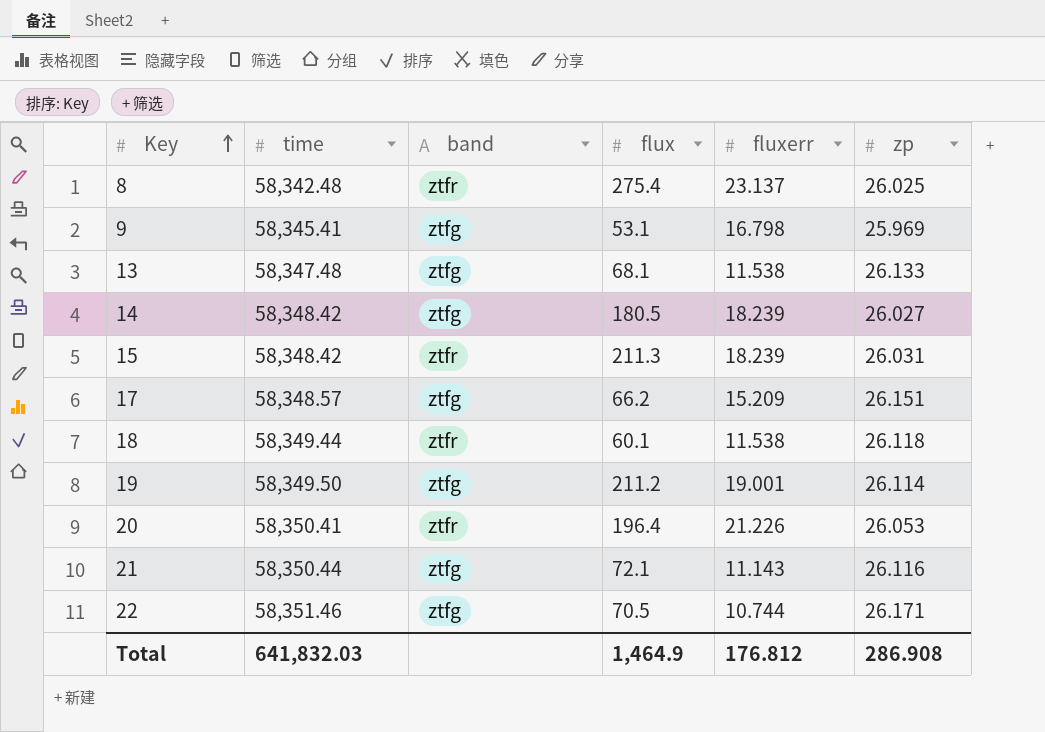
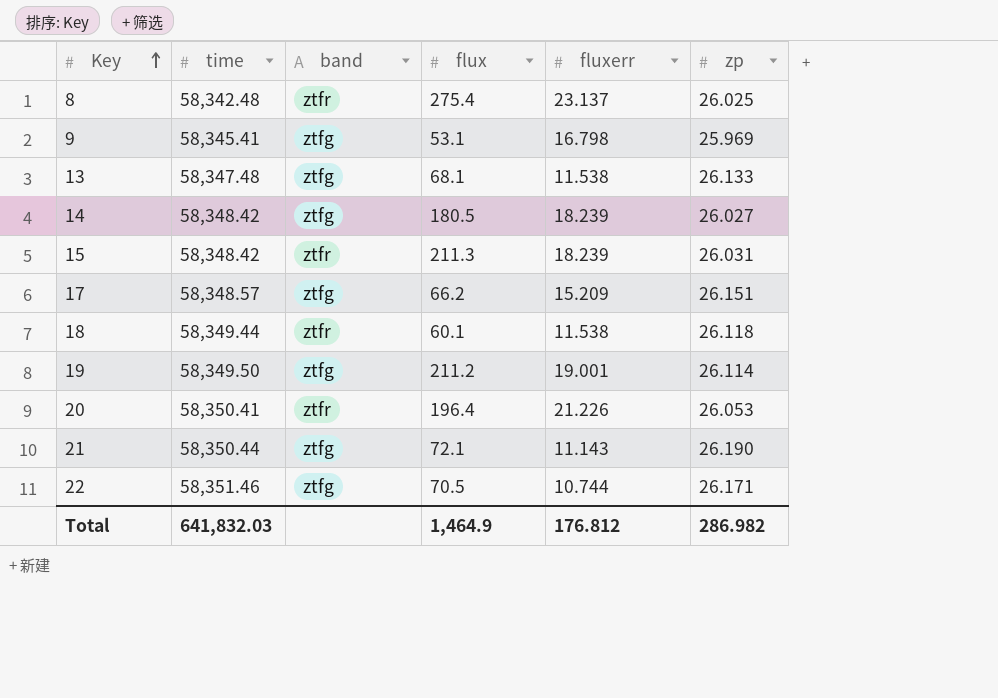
21 | zp: 26.116 -> 26.190
Total | zp: 286.908 -> 286.982

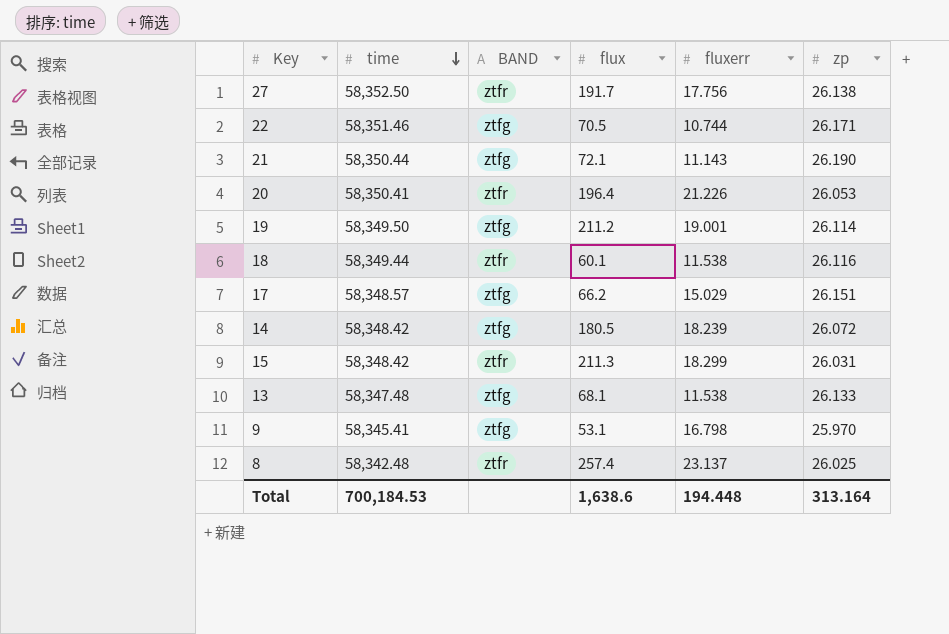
row order: Key ascending -> time descending
column name: band -> BAND
row 27: none -> 58,352.50 | ztfr | 191.7 | 17.756 | 26.138
18 | zp: 26.118 -> 26.116
17 | fluxerr: 15.209 -> 15.029
14 | zp: 26.027 -> 26.072
15 | fluxerr: 18.239 -> 18.299
9 | zp: 25.969 -> 25.970
8 | flux: 275.4 -> 257.4
Total | time: 641,832.03 -> 700,184.53
Total | flux: 1,464.9 -> 1,638.6
Total | fluxerr: 176.812 -> 194.448
Total | zp: 286.982 -> 313.164

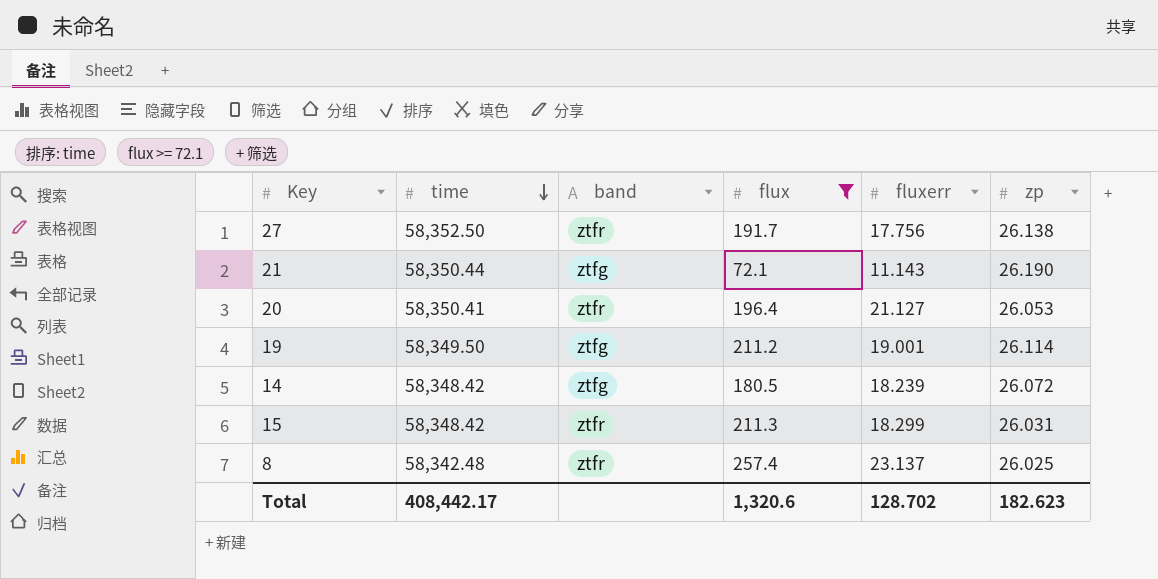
filter: none -> flux >= 72.1
column name: BAND -> band
20 | fluxerr: 21.226 -> 21.127
Total | time: 700,184.53 -> 408,442.17
Total | flux: 1,638.6 -> 1,320.6
Total | fluxerr: 194.448 -> 128.702
Total | zp: 313.164 -> 182.623

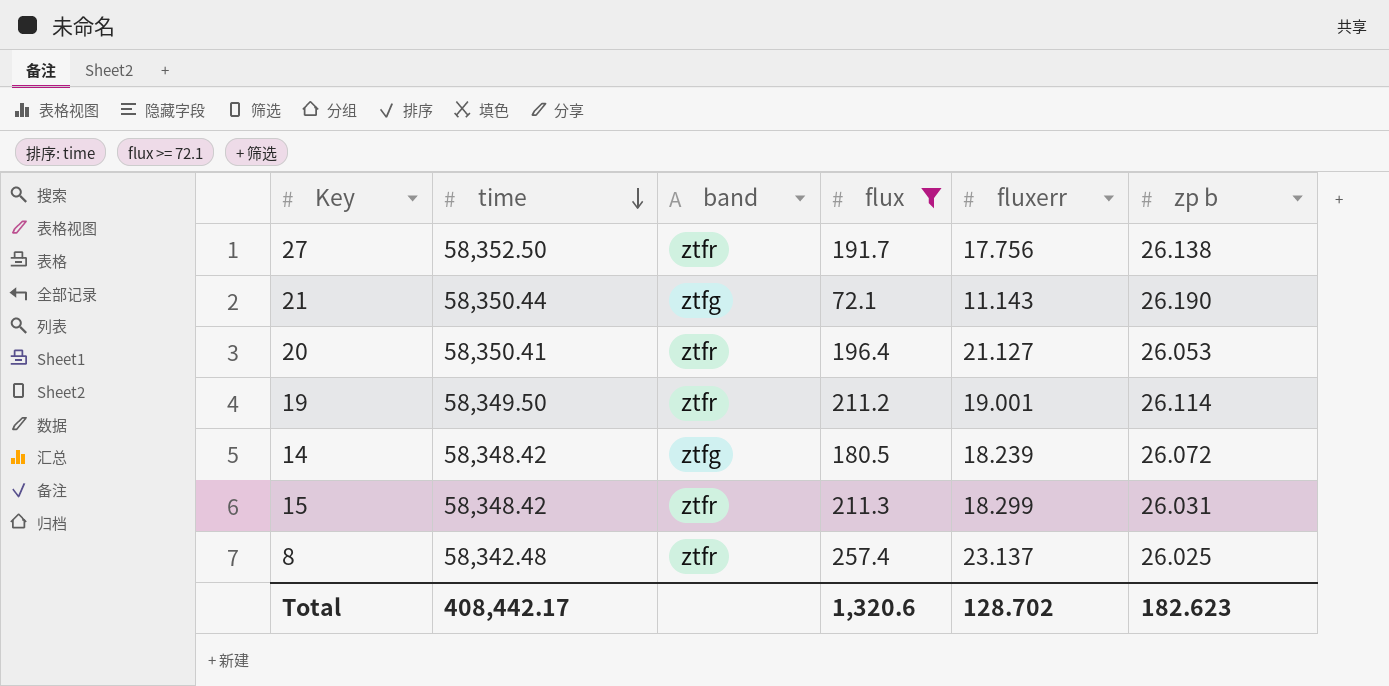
column name: zp -> zp b
19 | band: ztfg -> ztfr

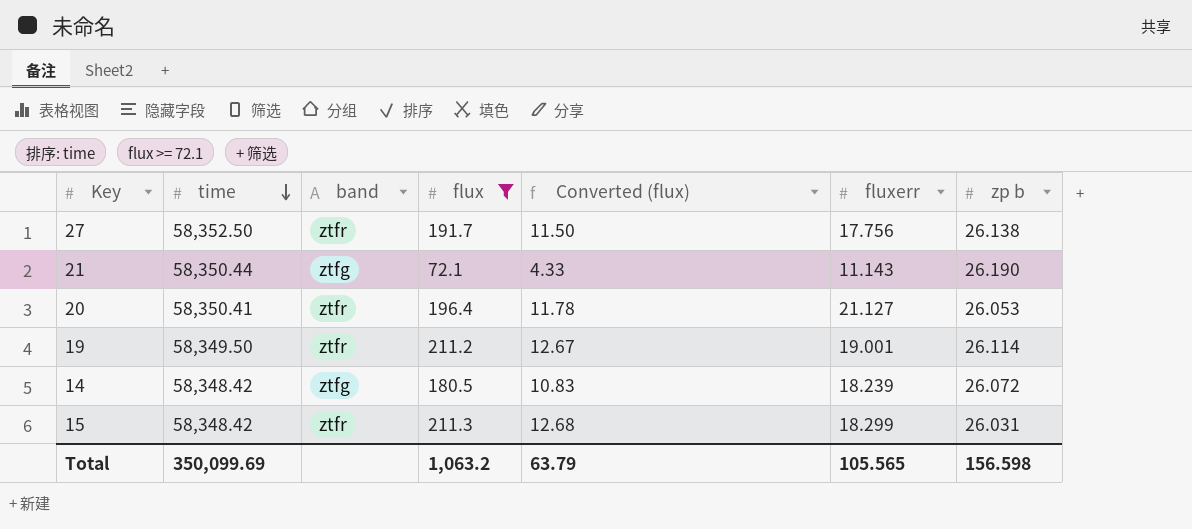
column Converted (flux) | formula: none -> [flux] * 0.06
row 8: 58,342.48 | ztfr | 257.4 | 23.137 | 26.025 -> none
Total | time: 408,442.17 -> 350,099.69
Total | flux: 1,320.6 -> 1,063.2
Total | fluxerr: 128.702 -> 105.565
Total | zp b: 182.623 -> 156.598

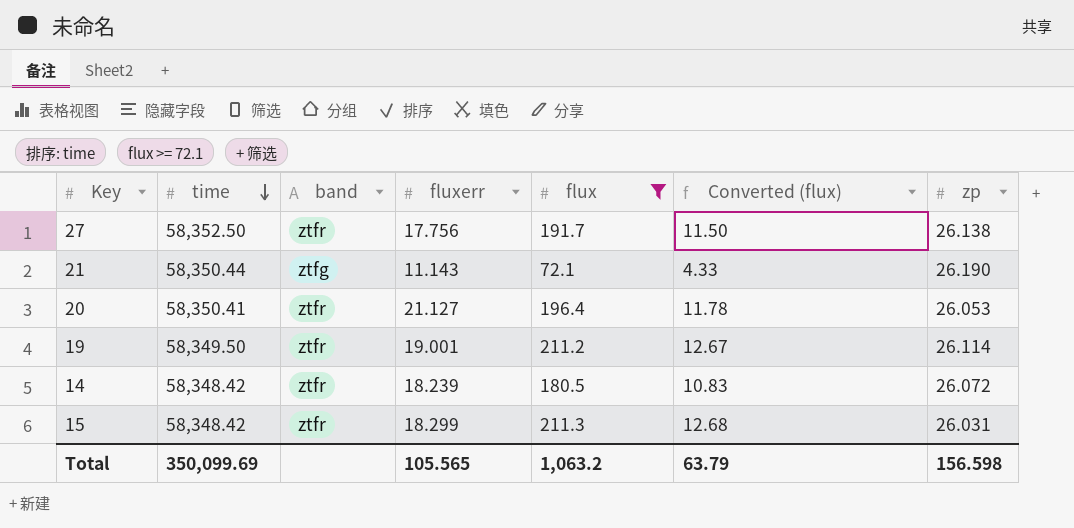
column fluxerr | position: 6 -> 4
column name: zp b -> zp
14 | band: ztfg -> ztfr

